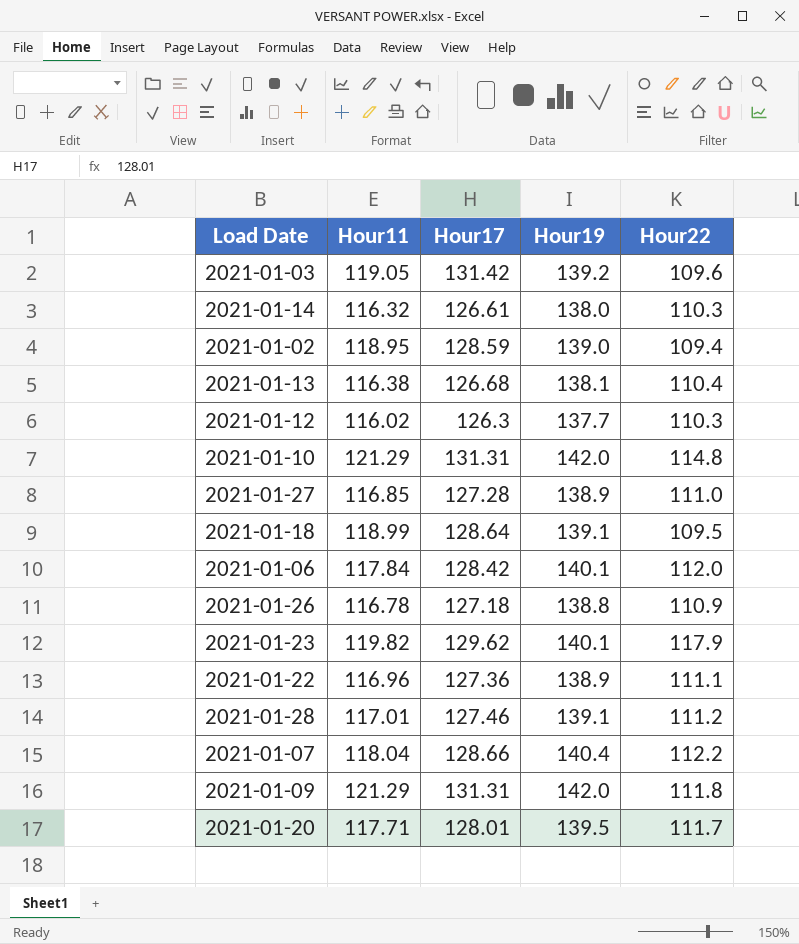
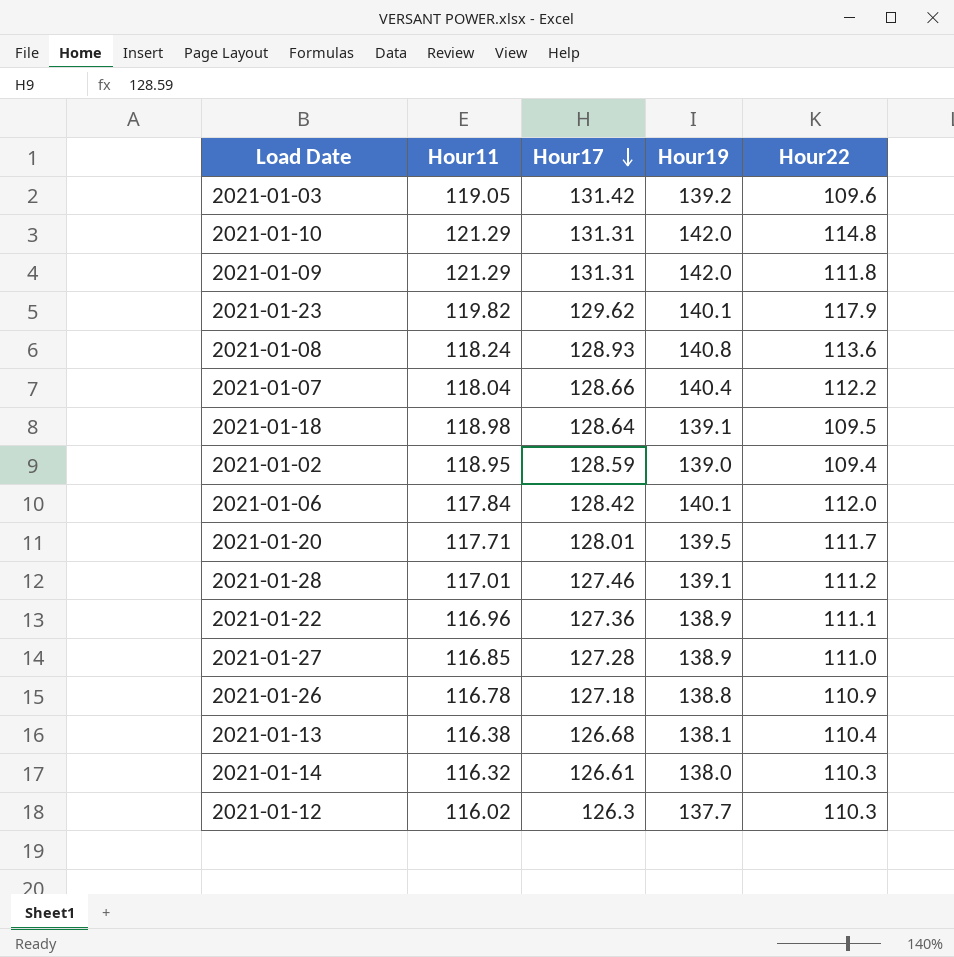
row order: none -> Hour17 descending
row 2021-01-08: none -> 118.24 | 128.93 | 140.8 | 113.6
2021-01-18 | Hour11: 118.99 -> 118.98

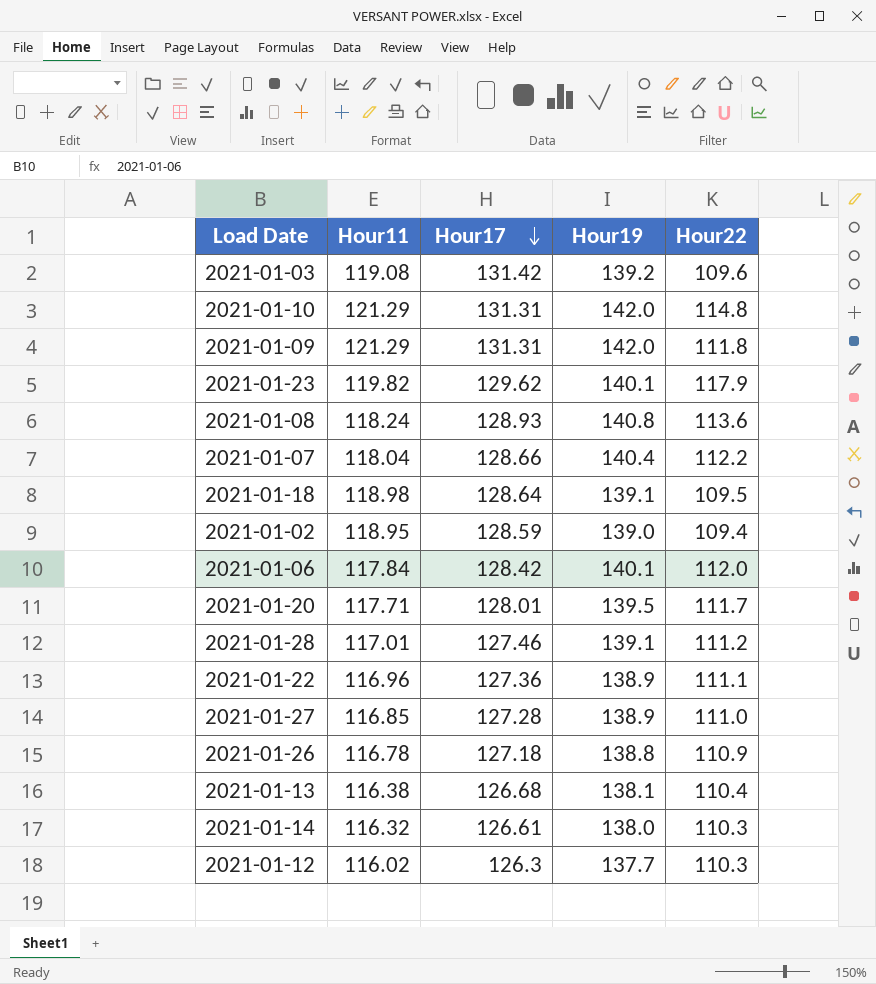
2021-01-03 | Hour11: 119.05 -> 119.08

